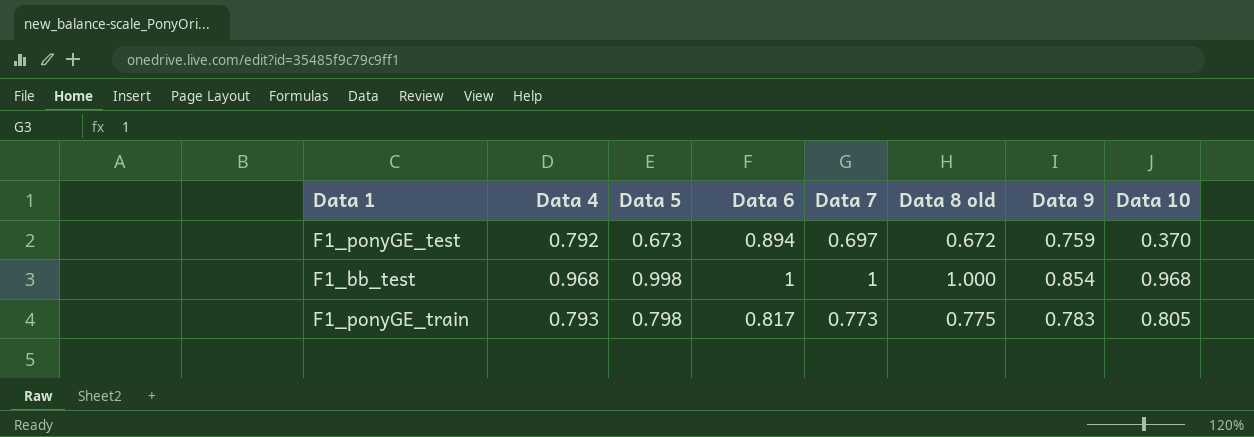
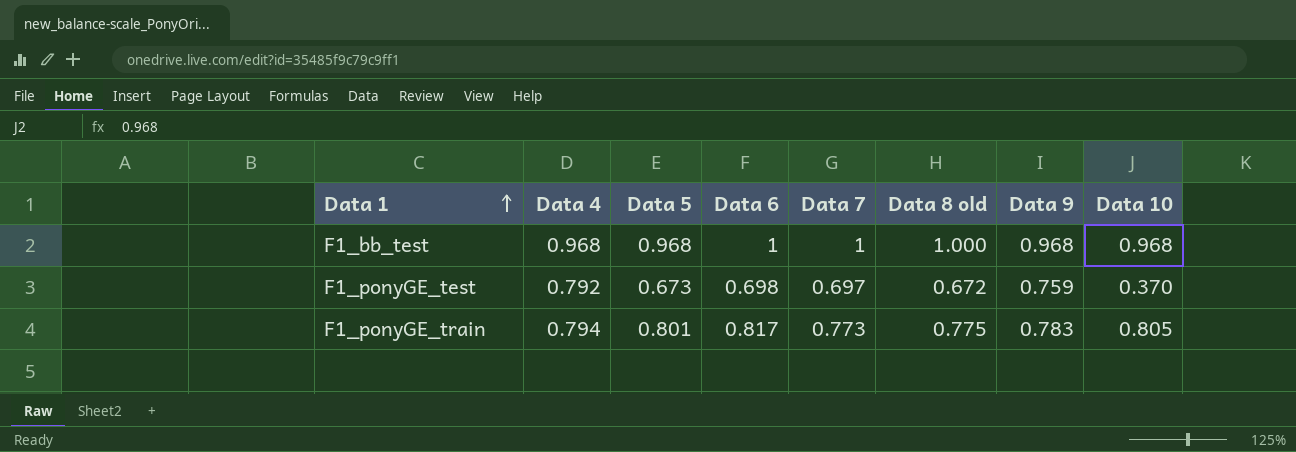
row order: none -> Data 1 ascending
F1_bb_test | Data 5: 0.998 -> 0.968
F1_bb_test | Data 9: 0.854 -> 0.968
F1_ponyGE_test | Data 6: 0.894 -> 0.698
F1_ponyGE_train | Data 4: 0.793 -> 0.794
F1_ponyGE_train | Data 5: 0.798 -> 0.801

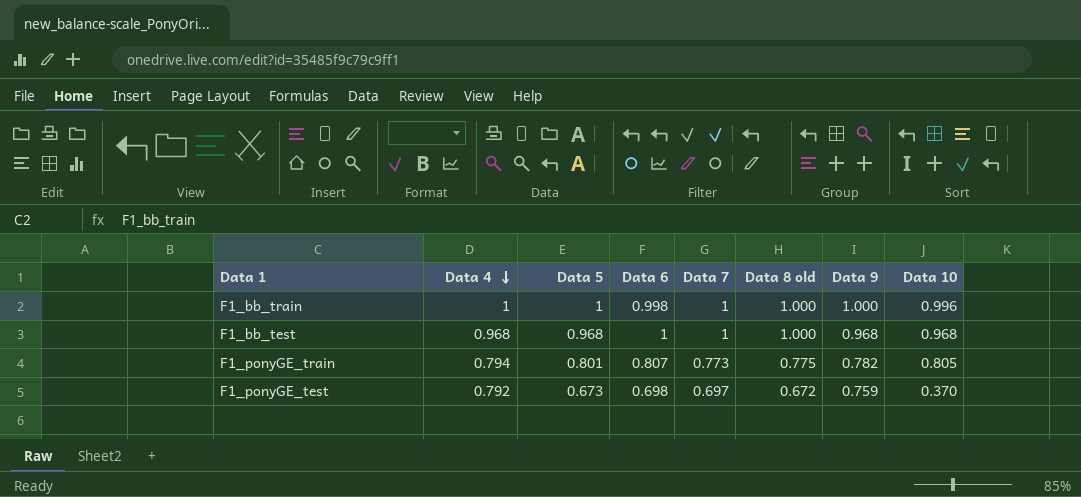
row order: Data 1 ascending -> Data 4 descending
row F1_bb_train: none -> 1 | 1 | 0.998 | 1 | 1.000 | 1.000 | 0.996
F1_ponyGE_train | Data 6: 0.817 -> 0.807
F1_ponyGE_train | Data 9: 0.783 -> 0.782

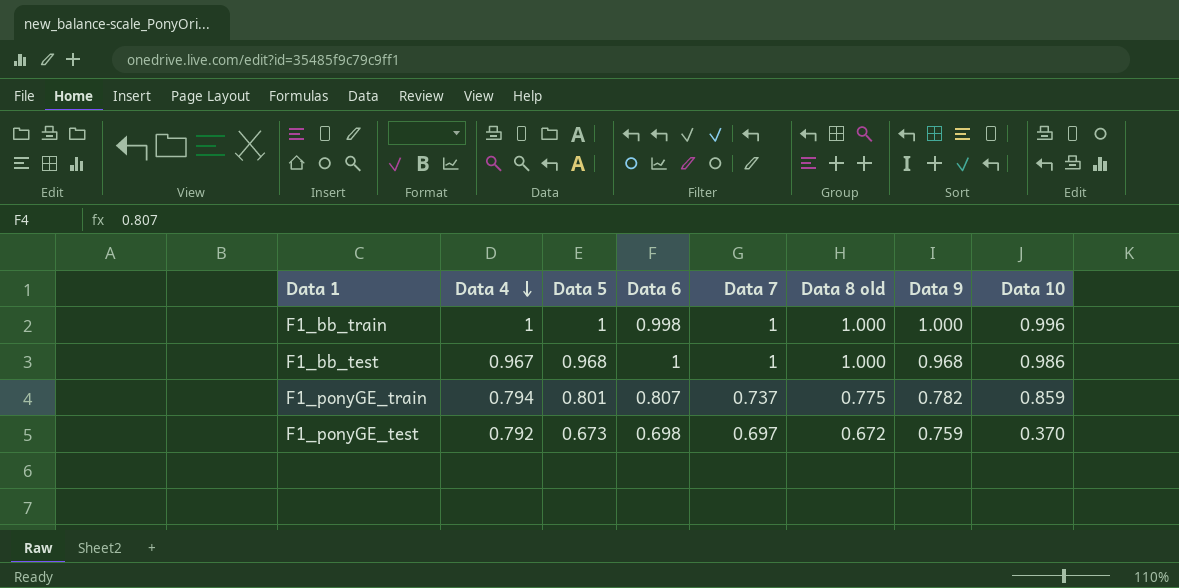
F1_bb_test | Data 4: 0.968 -> 0.967
F1_bb_test | Data 10: 0.968 -> 0.986
F1_ponyGE_train | Data 7: 0.773 -> 0.737
F1_ponyGE_train | Data 10: 0.805 -> 0.859

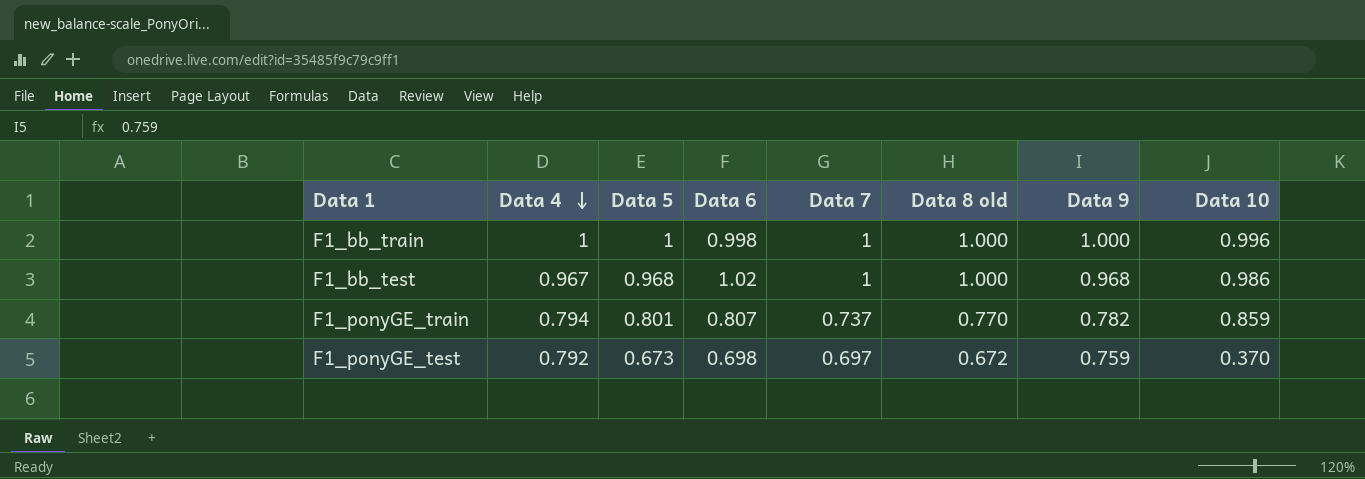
F1_bb_test | Data 6: 1 -> 1.02
F1_ponyGE_train | Data 8 old: 0.775 -> 0.770

